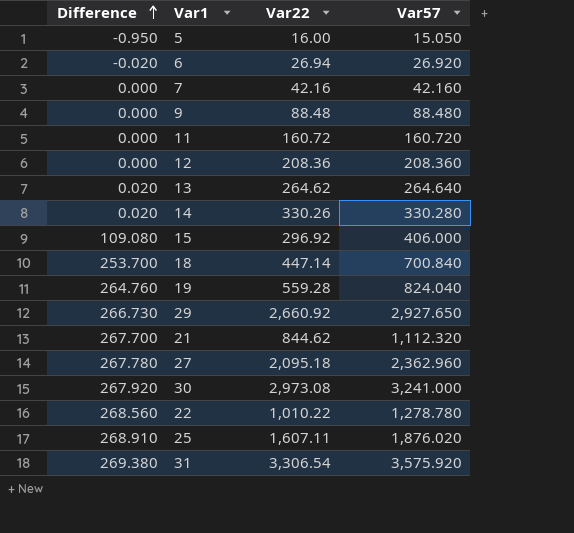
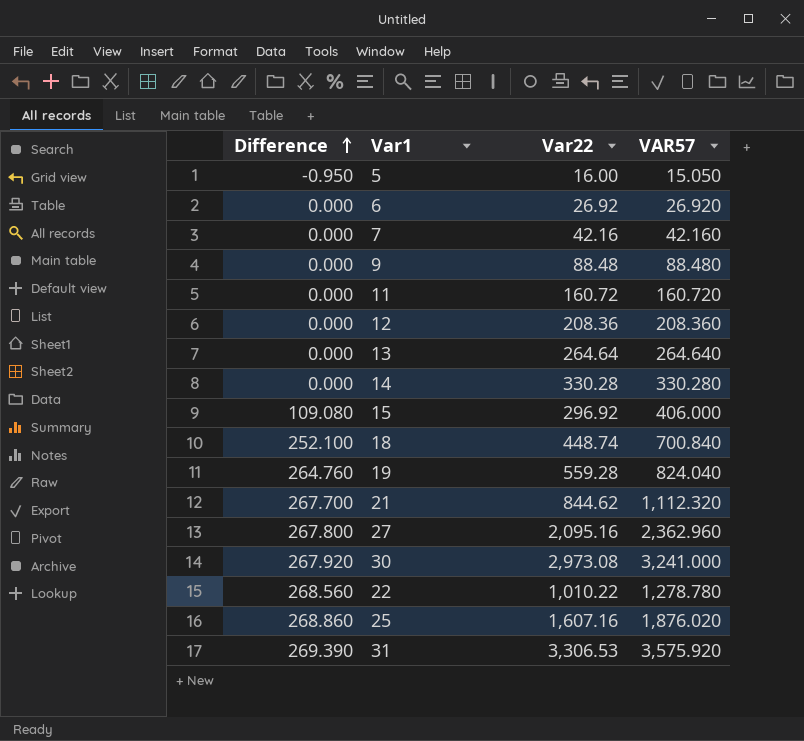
column name: Var57 -> VAR57
row 29: 266.730 | 2,660.92 | 2,927.650 -> none
6 | Difference: -0.020 -> 0.000
6 | Var22: 26.94 -> 26.92
13 | Difference: 0.020 -> 0.000
13 | Var22: 264.62 -> 264.64
14 | Difference: 0.020 -> 0.000
14 | Var22: 330.26 -> 330.28
18 | Difference: 253.700 -> 252.100
18 | Var22: 447.14 -> 448.74
27 | Difference: 267.780 -> 267.800
27 | Var22: 2,095.18 -> 2,095.16
25 | Difference: 268.910 -> 268.860
25 | Var22: 1,607.11 -> 1,607.16
31 | Difference: 269.380 -> 269.390
31 | Var22: 3,306.54 -> 3,306.53

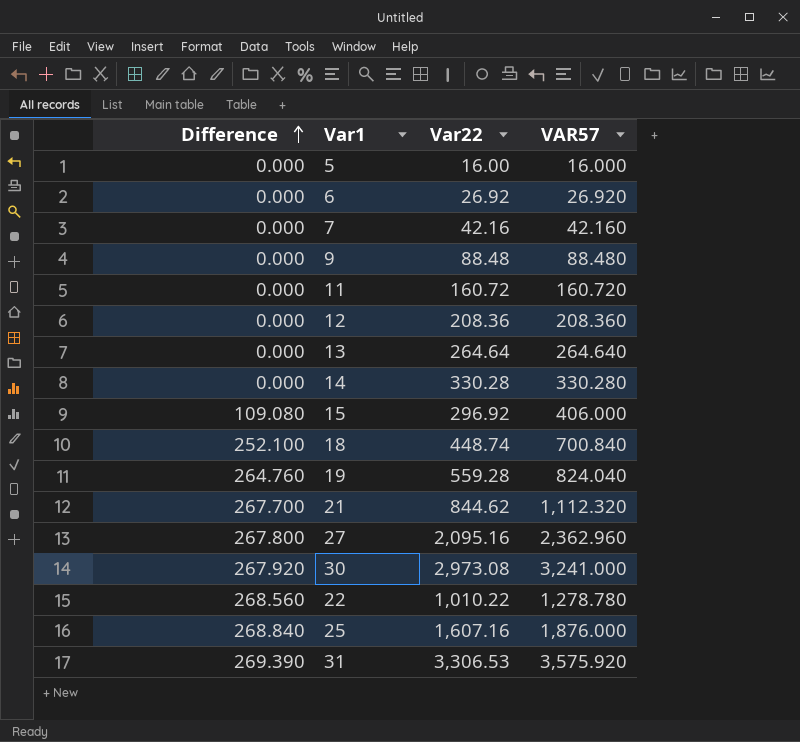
5 | Difference: -0.950 -> 0.000
5 | VAR57: 15.050 -> 16.000
25 | Difference: 268.860 -> 268.840
25 | VAR57: 1,876.020 -> 1,876.000

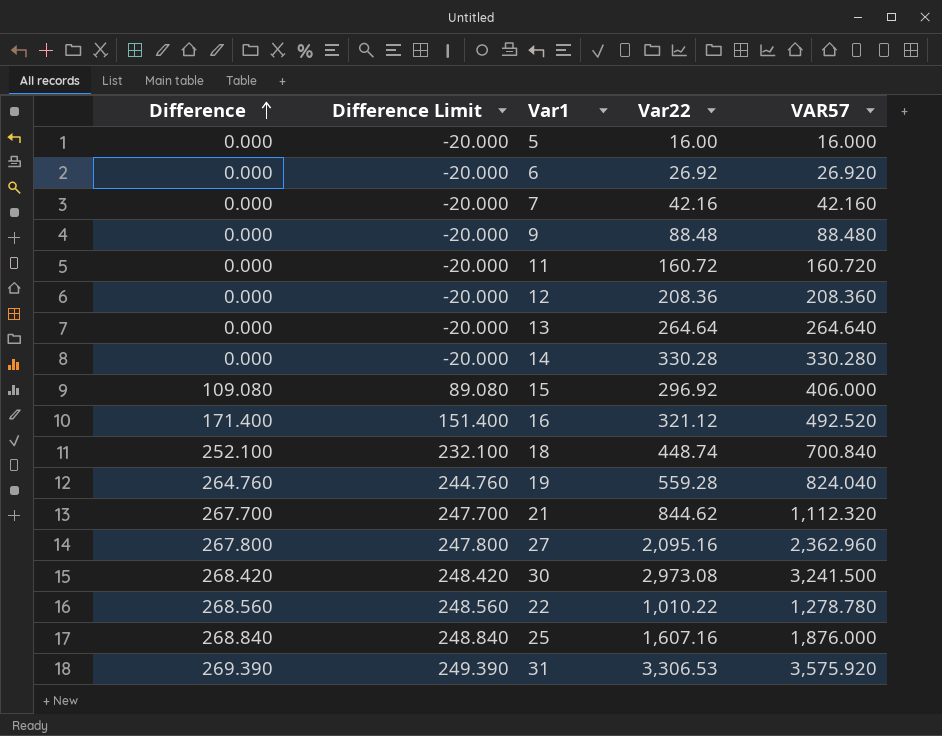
column Difference Limit | formula: none -> [Difference] - 20
row 16: none -> 171.400 | 151.400 | 321.12 | 492.520
30 | Difference: 267.920 -> 268.420
30 | VAR57: 3,241.000 -> 3,241.500

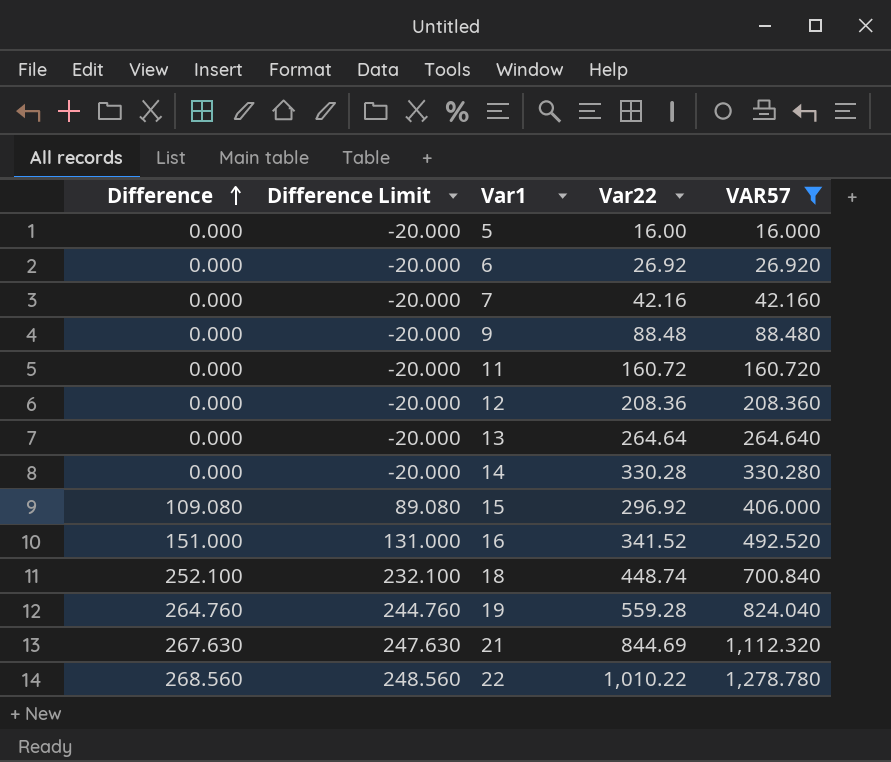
filter: none -> VAR57 <= 1,278.780
16 | Difference: 171.400 -> 151.000
16 | Difference Limit: 151.400 -> 131.000
16 | Var22: 321.12 -> 341.52
21 | Difference: 267.700 -> 267.630
21 | Difference Limit: 247.700 -> 247.630
21 | Var22: 844.62 -> 844.69

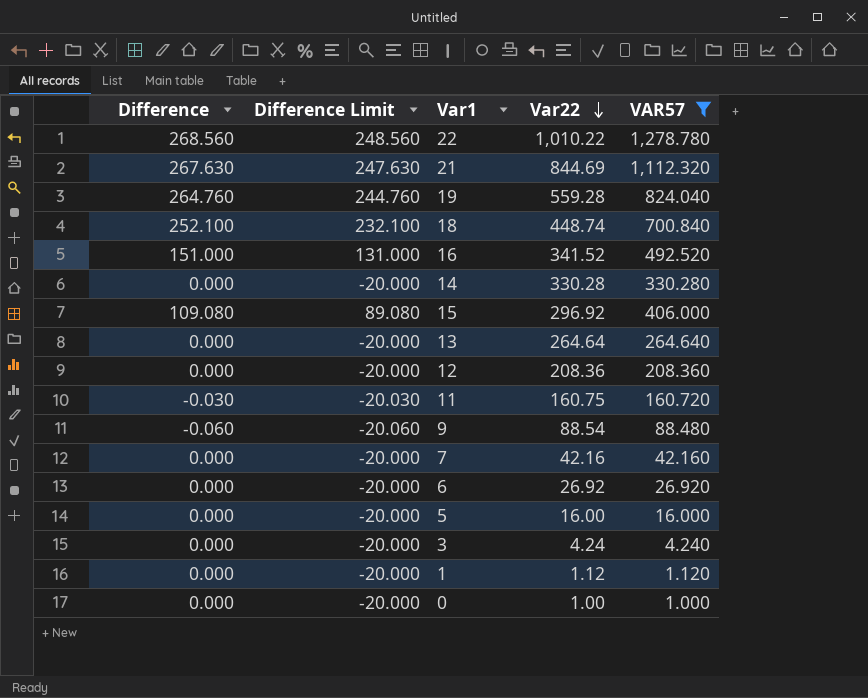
row order: Difference ascending -> Var22 descending
11 | Difference: 0.000 -> -0.030
11 | Difference Limit: -20.000 -> -20.030
11 | Var22: 160.72 -> 160.75
9 | Difference: 0.000 -> -0.060
9 | Difference Limit: -20.000 -> -20.060
9 | Var22: 88.48 -> 88.54
row 3: none -> 0.000 | -20.000 | 4.24 | 4.240
row 1: none -> 0.000 | -20.000 | 1.12 | 1.120
row 0: none -> 0.000 | -20.000 | 1.00 | 1.000

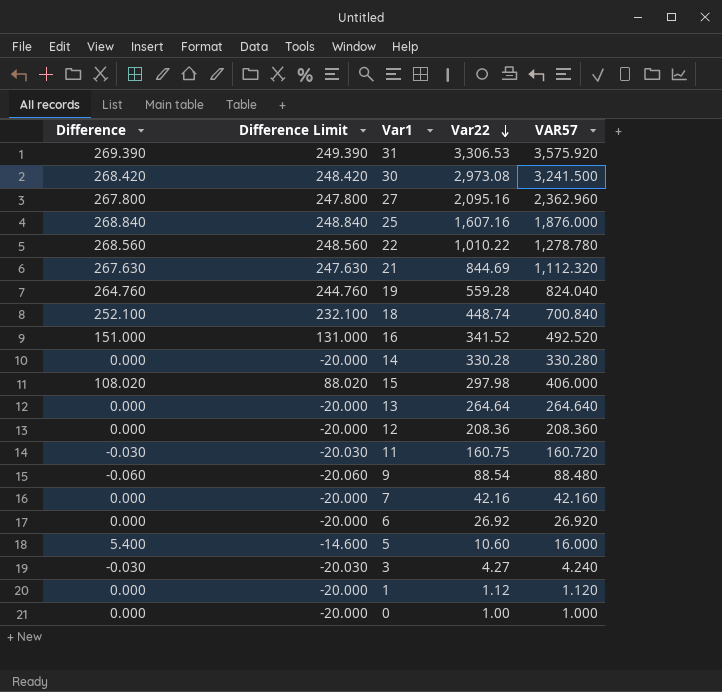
filter: VAR57 <= 1,278.780 -> none
15 | Difference: 109.080 -> 108.020
15 | Difference Limit: 89.080 -> 88.020
15 | Var22: 296.92 -> 297.98
5 | Difference: 0.000 -> 5.400
5 | Difference Limit: -20.000 -> -14.600
5 | Var22: 16.00 -> 10.60
3 | Difference: 0.000 -> -0.030
3 | Difference Limit: -20.000 -> -20.030
3 | Var22: 4.24 -> 4.27

